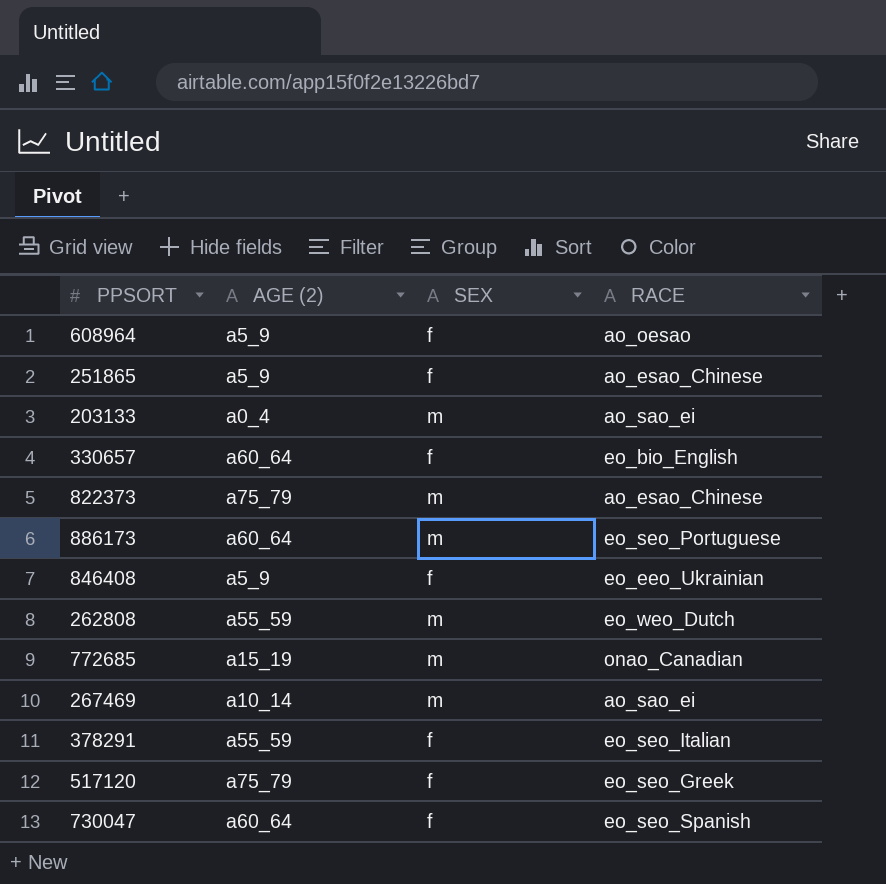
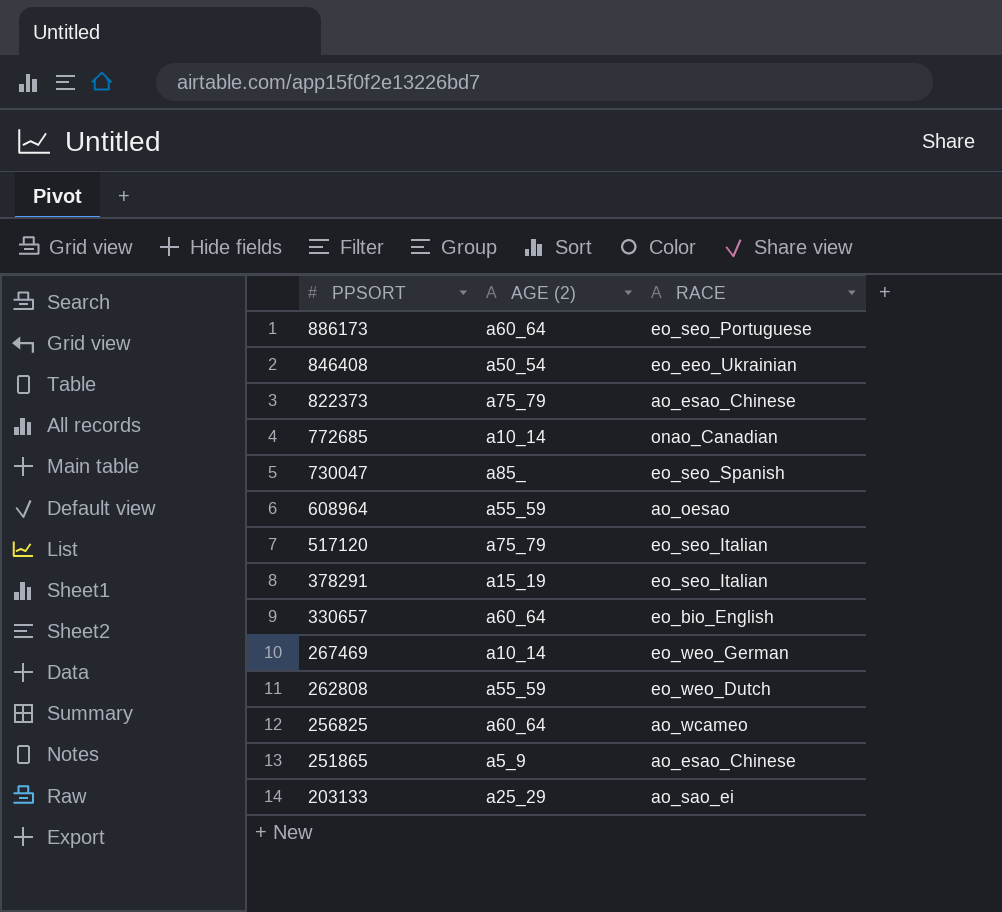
row order: none -> PPSORT descending
column SEX | position: 3 -> none
846408 | AGE (2): a5_9 -> a50_54
772685 | AGE (2): a15_19 -> a10_14
730047 | AGE (2): a60_64 -> a85_
608964 | AGE (2): a5_9 -> a55_59
517120 | RACE: eo_seo_Greek -> eo_seo_Italian
378291 | AGE (2): a55_59 -> a15_19
267469 | RACE: ao_sao_ei -> eo_weo_German
row 256825: none -> a60_64 | ao_wcameo
203133 | AGE (2): a0_4 -> a25_29

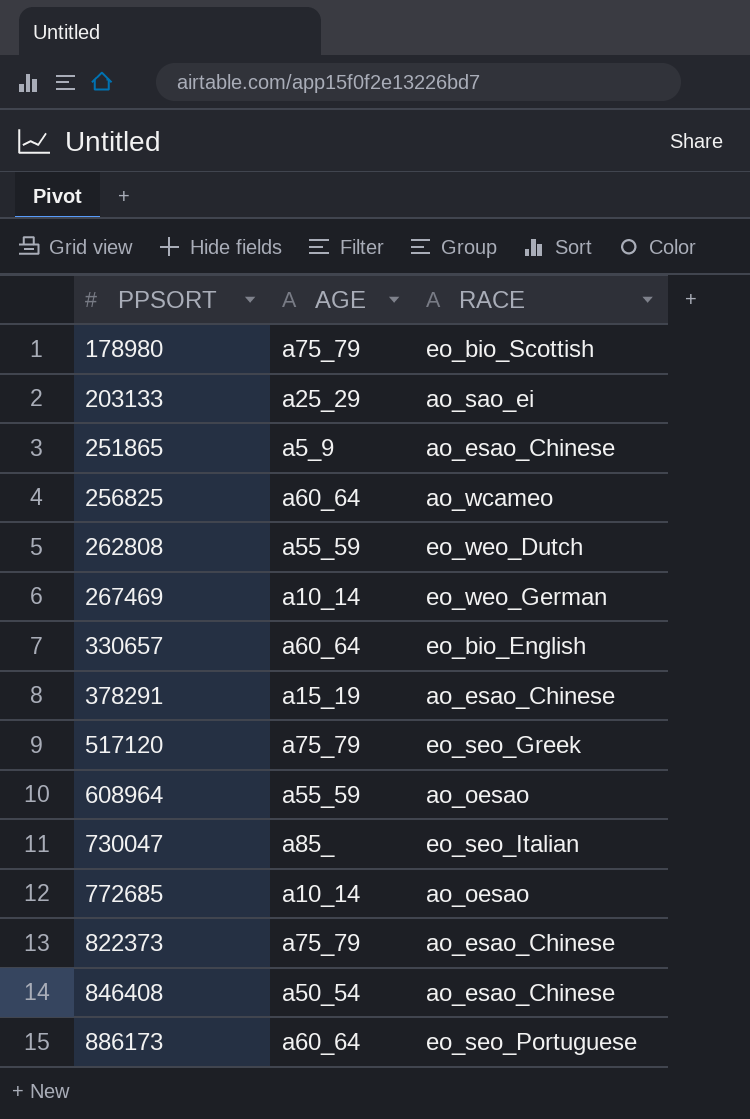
row order: PPSORT descending -> PPSORT ascending
column name: AGE (2) -> AGE
row 178980: none -> a75_79 | eo_bio_Scottish
378291 | RACE: eo_seo_Italian -> ao_esao_Chinese
517120 | RACE: eo_seo_Italian -> eo_seo_Greek
730047 | RACE: eo_seo_Spanish -> eo_seo_Italian
772685 | RACE: onao_Canadian -> ao_oesao
846408 | RACE: eo_eeo_Ukrainian -> ao_esao_Chinese

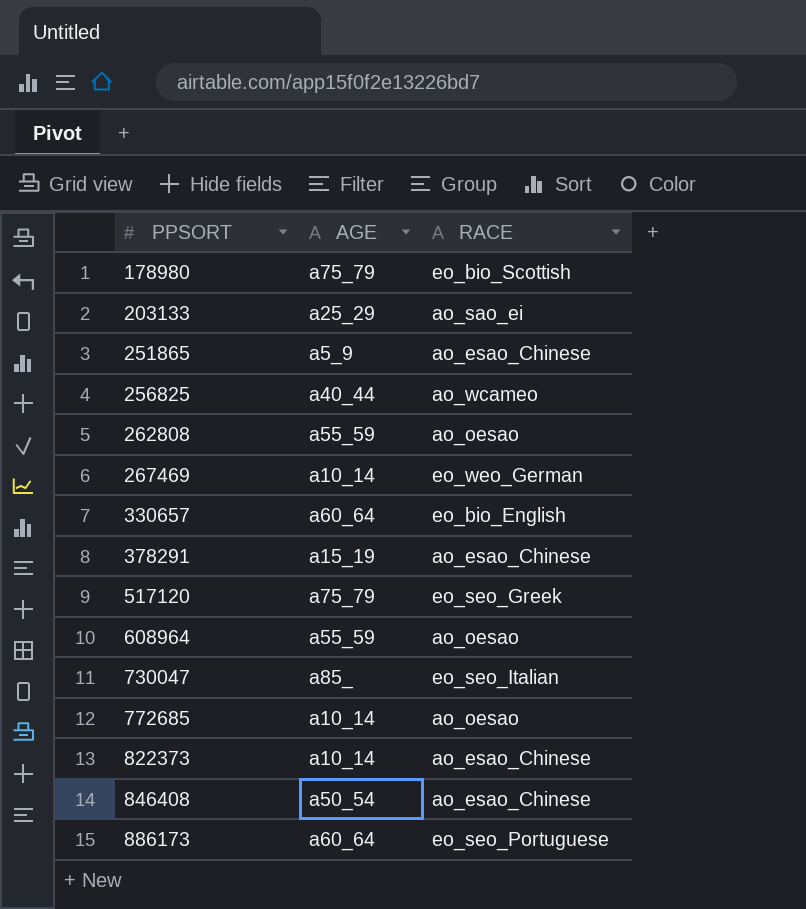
256825 | AGE: a60_64 -> a40_44
262808 | RACE: eo_weo_Dutch -> ao_oesao
822373 | AGE: a75_79 -> a10_14

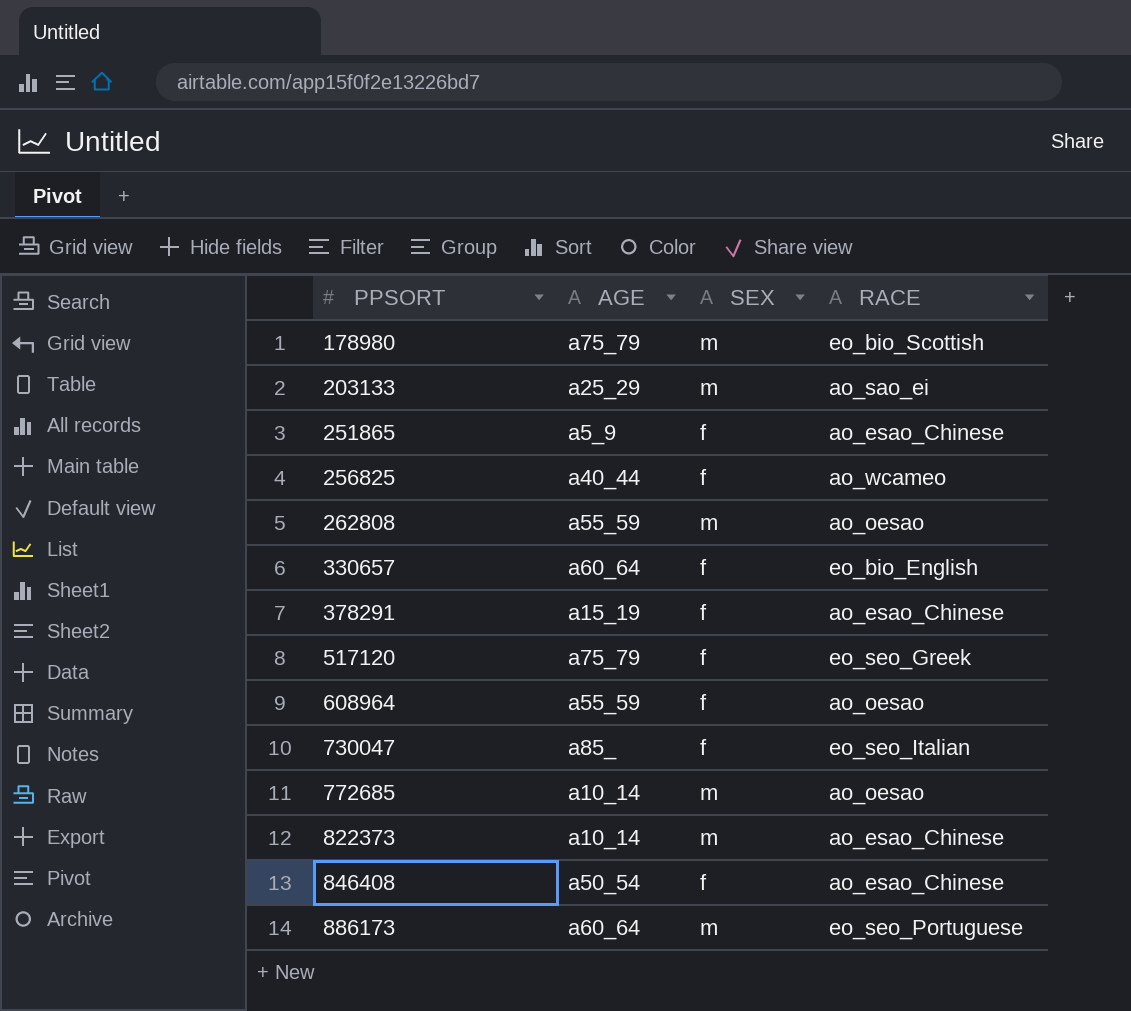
column SEX | position: none -> 3
row 267469: a10_14 | eo_weo_German -> none

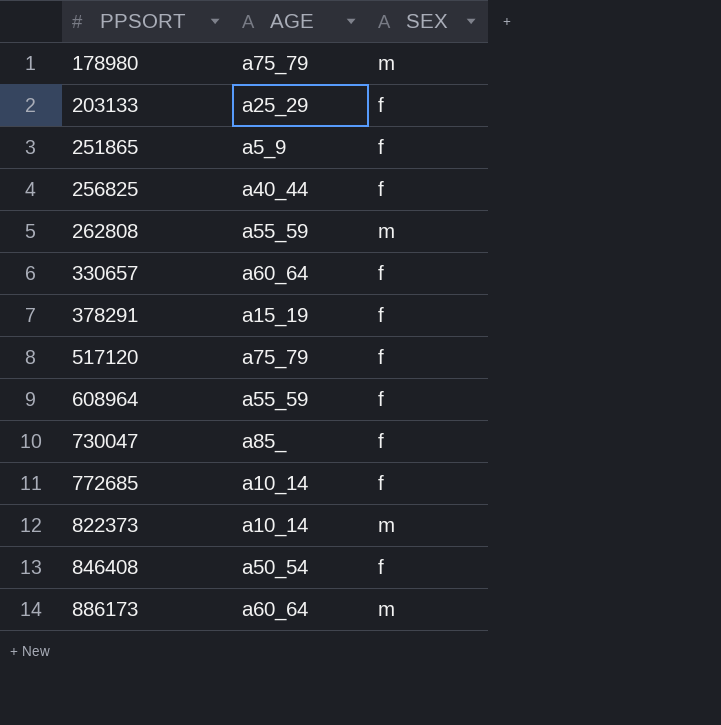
column RACE | position: 4 -> none
203133 | SEX: m -> f
772685 | SEX: m -> f

